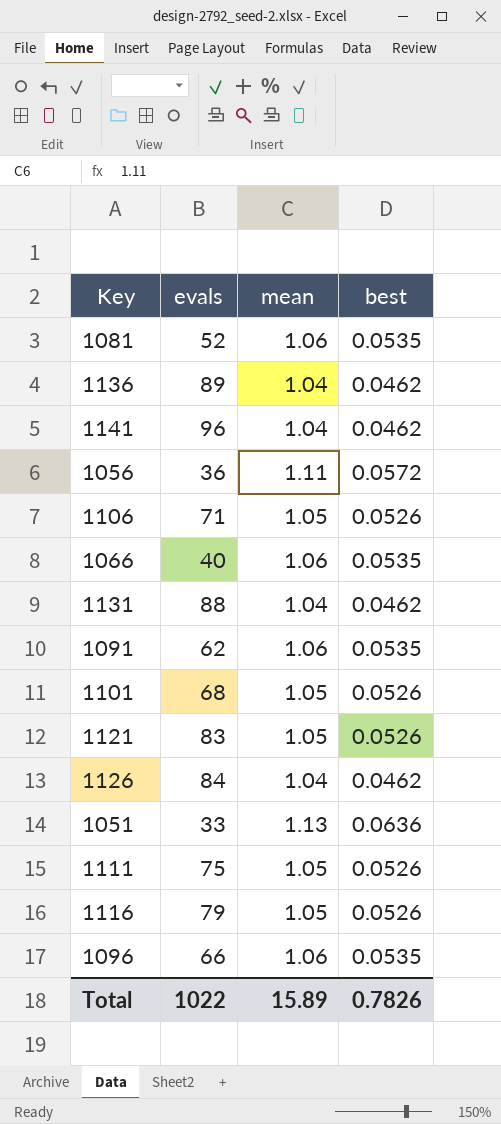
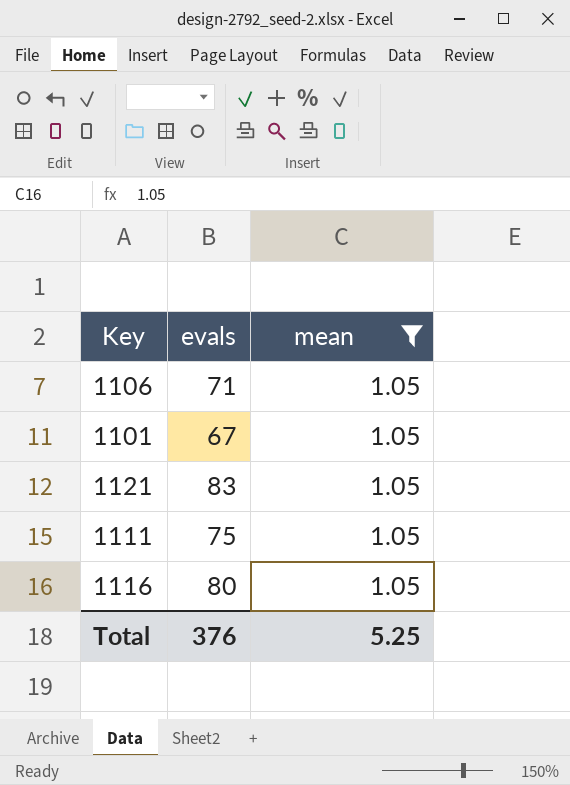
filter: none -> mean = 1.05
column best | position: 4 -> none
1101 | evals: 68 -> 67
1116 | evals: 79 -> 80
Total | evals: 1022 -> 376
Total | mean: 15.89 -> 5.25

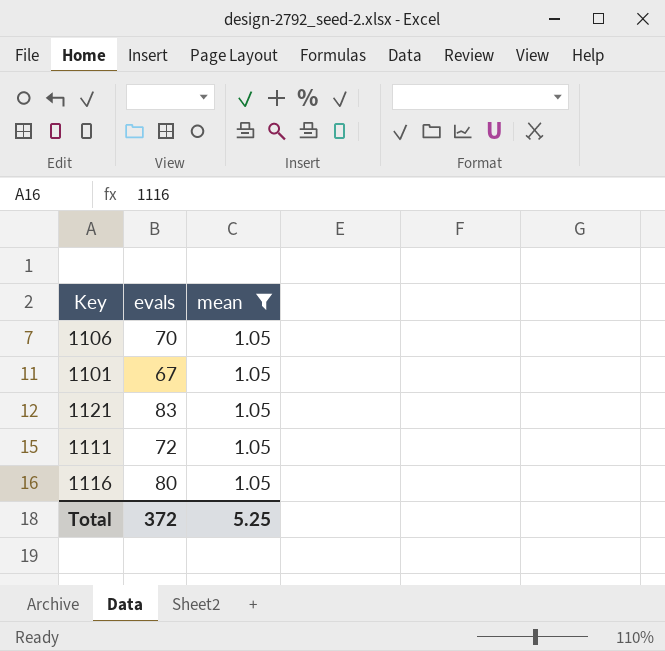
1106 | evals: 71 -> 70
1111 | evals: 75 -> 72
Total | evals: 376 -> 372

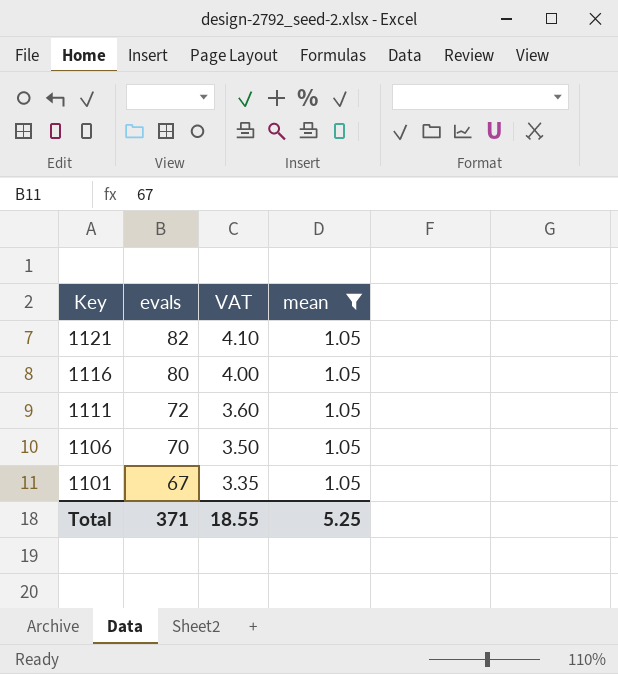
row order: none -> Key descending
column VAT | formula: none -> [evals] * 0.05
1121 | evals: 83 -> 82
Total | evals: 372 -> 371

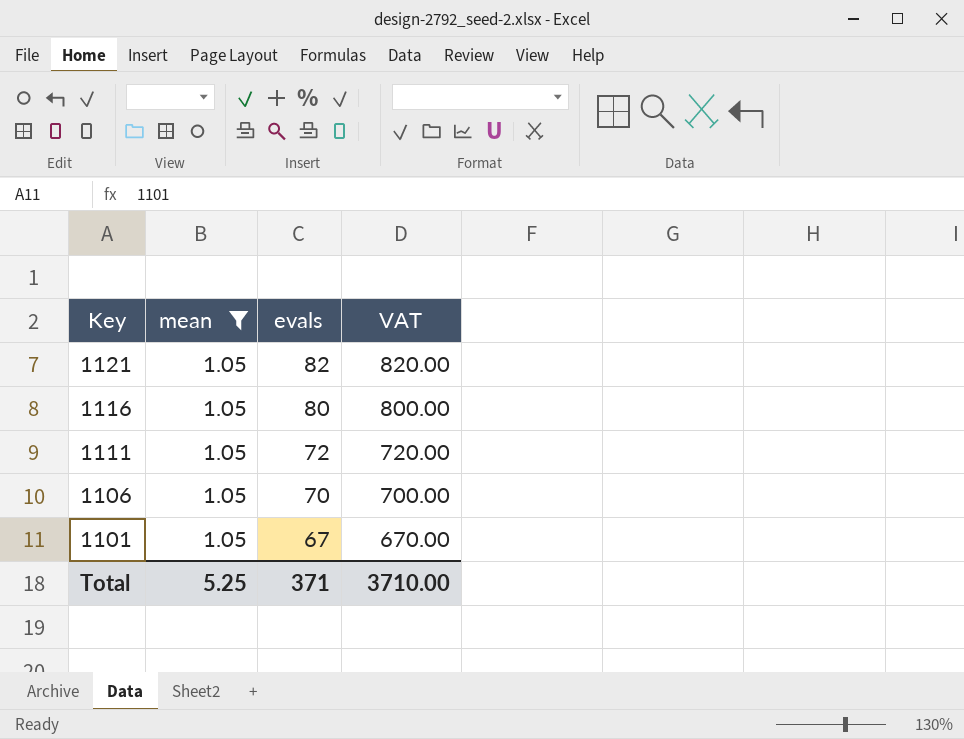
column mean | position: 4 -> 2
column VAT | formula: [evals] * 0.05 -> [evals] * 10
Total | VAT: 18.55 -> 3710.00

